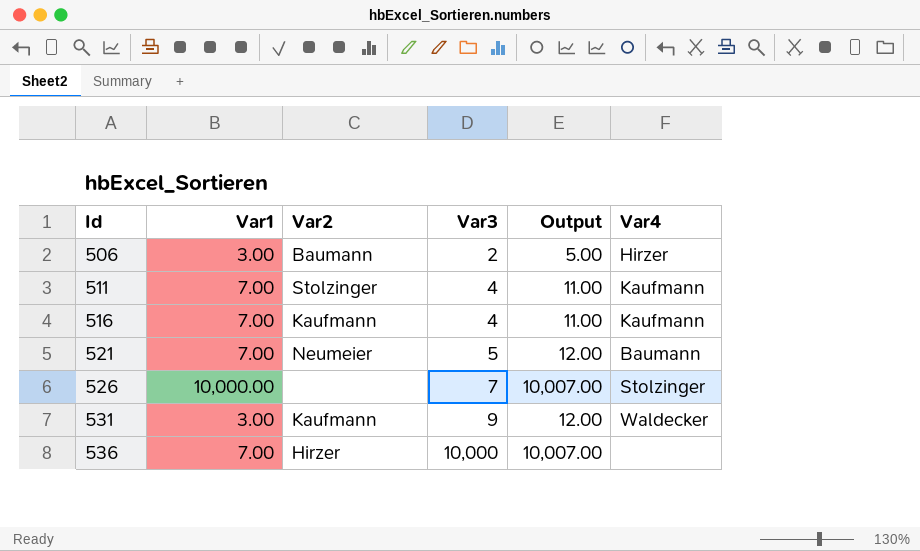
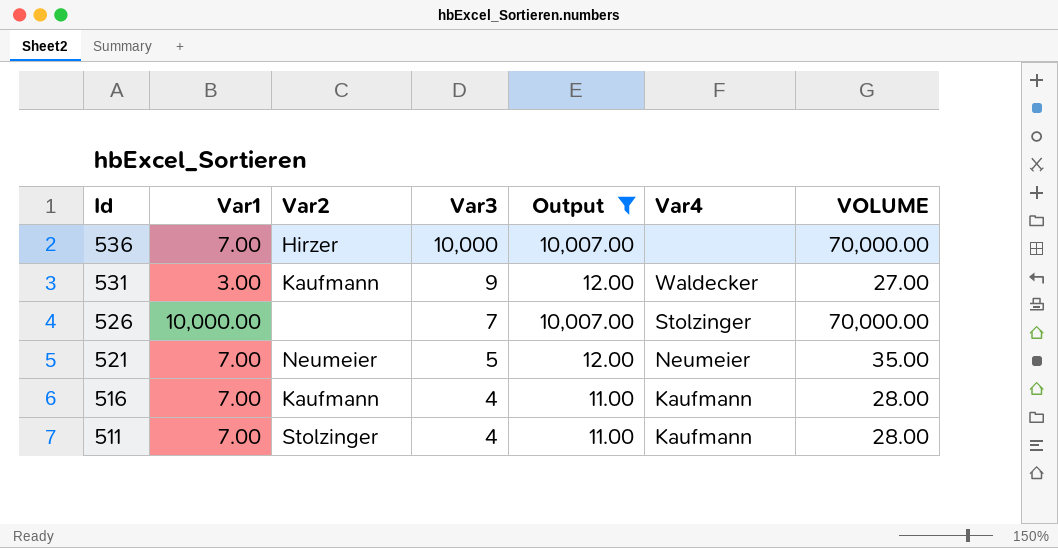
filter: none -> Output != 5.00
row order: Id ascending -> Id descending
column VOLUME | formula: none -> [Var1] * [Var3]
521 | Var4: Baumann -> Neumeier

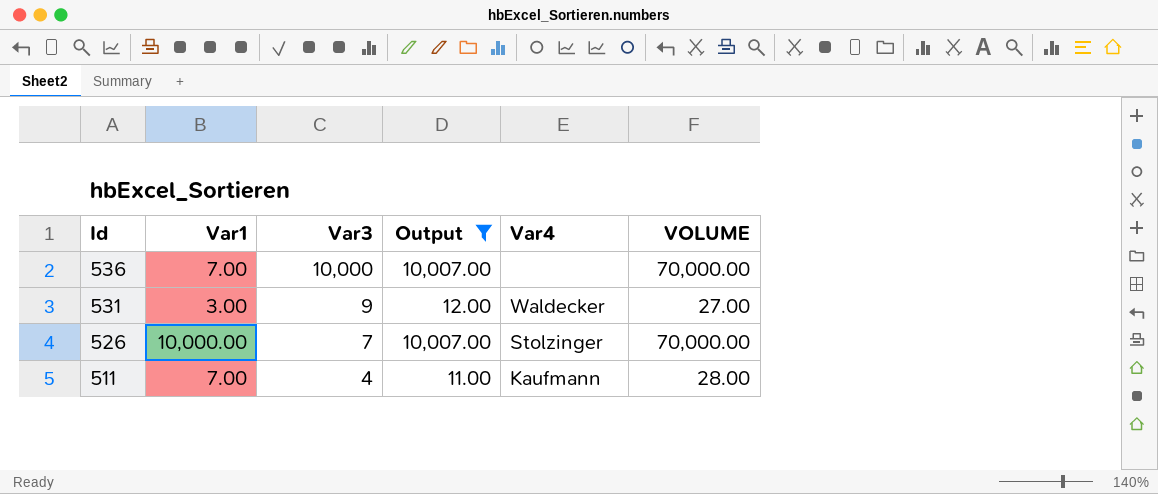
column Var2 | position: 3 -> none
row 521: 7.00 | Neumeier | 5 | 12.00 | Neumeier | 35.00 -> none
row 516: 7.00 | Kaufmann | 4 | 11.00 | Kaufmann | 28.00 -> none

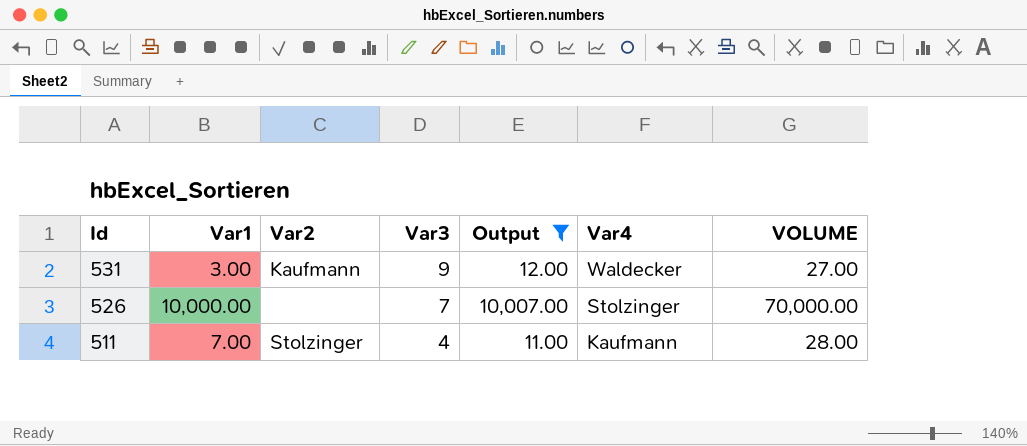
column Var2 | position: none -> 3
row 536: 7.00 | 10,000 | 10,007.00 | none | 70,000.00 -> none

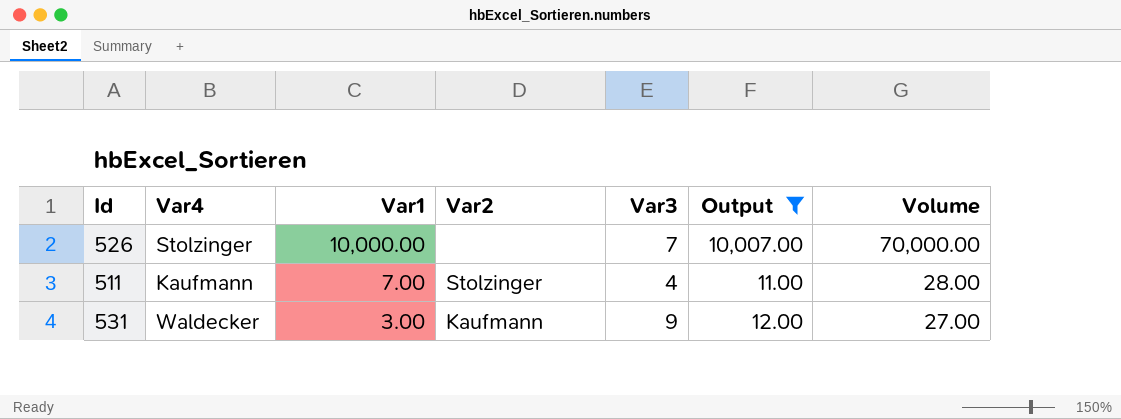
row order: Id descending -> Var1 descending
column Var4 | position: 6 -> 2
column name: VOLUME -> Volume

